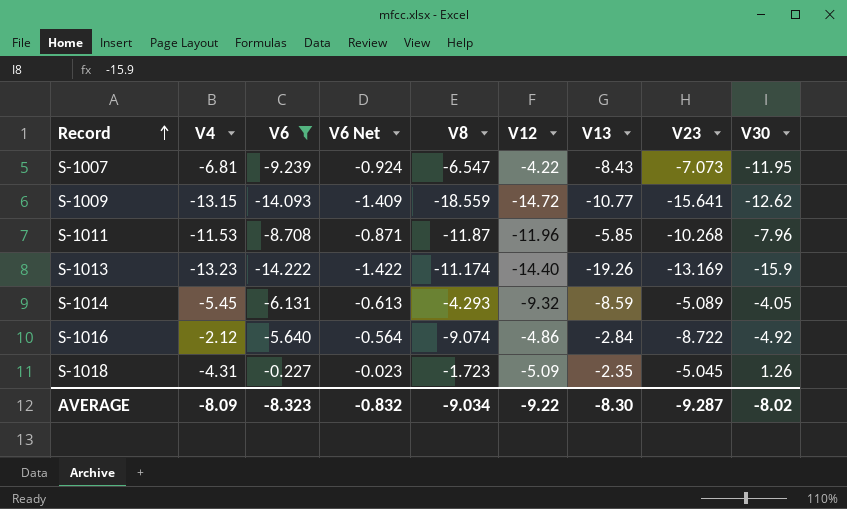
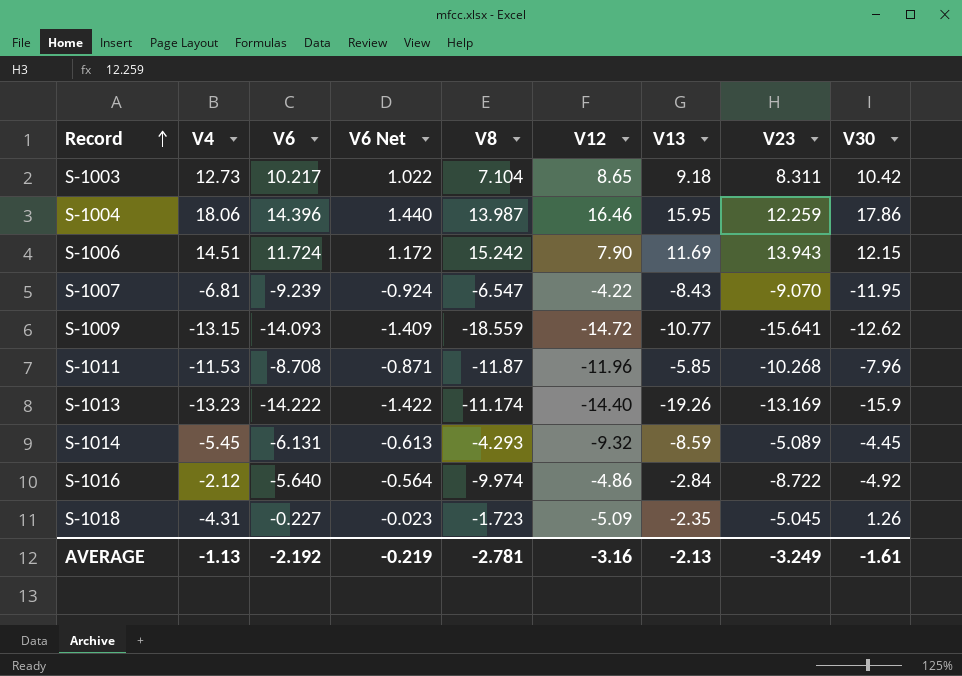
filter: V6 <= -0.227 -> none
S-1007 | V23: -7.073 -> -9.070
S-1014 | V30: -4.05 -> -4.45
S-1016 | V8: -9.074 -> -9.974
AVERAGE | V4: -8.09 -> -1.13
AVERAGE | V6: -8.323 -> -2.192
AVERAGE | V6 Net: -0.832 -> -0.219
AVERAGE | V8: -9.034 -> -2.781
AVERAGE | V12: -9.22 -> -3.16
AVERAGE | V13: -8.30 -> -2.13
AVERAGE | V23: -9.287 -> -3.249
AVERAGE | V30: -8.02 -> -1.61

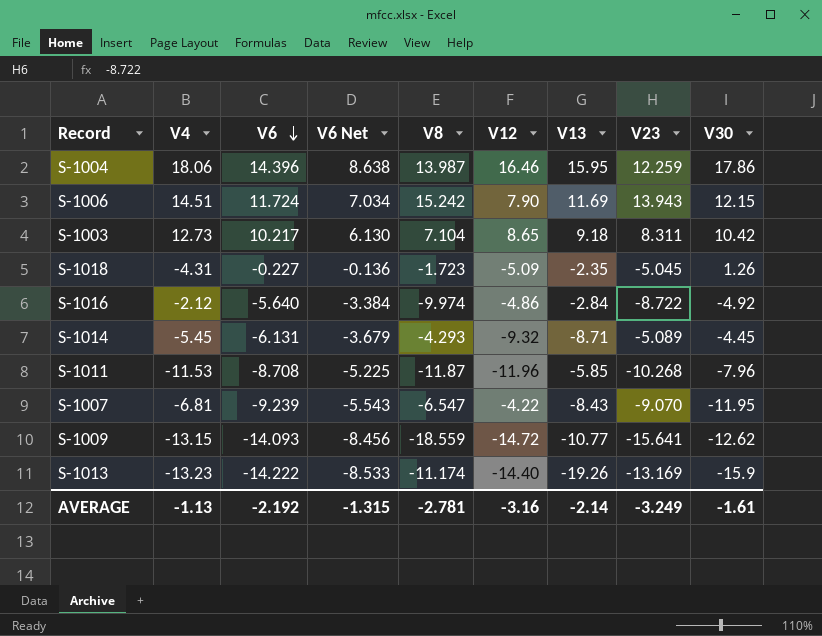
row order: Record ascending -> V6 descending
column V6 Net | formula: [V6] * 0.1 -> [V6] * 0.6
S-1014 | V13: -8.59 -> -8.71
AVERAGE | V6 Net: -0.219 -> -1.315
AVERAGE | V13: -2.13 -> -2.14

